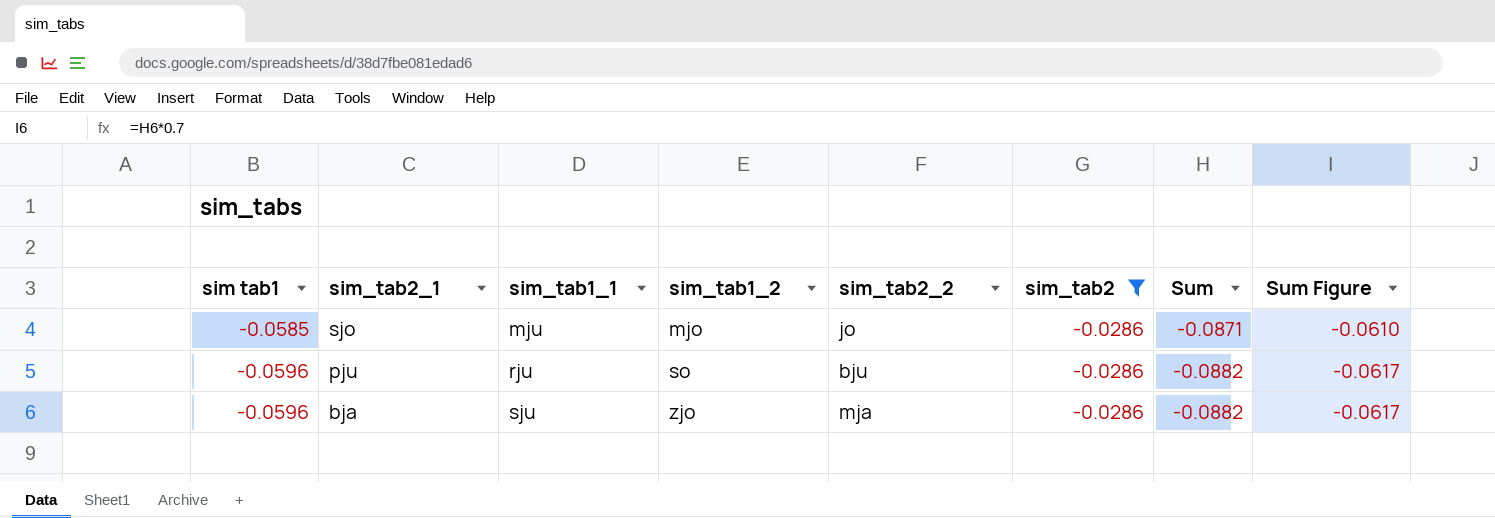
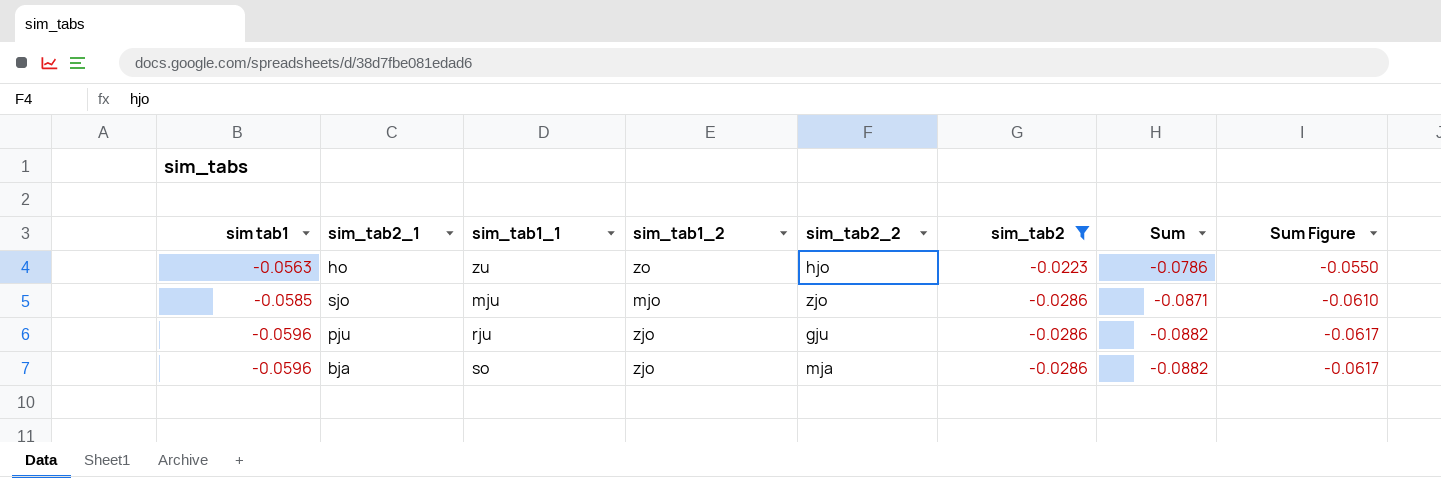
row ho: none -> -0.0563 | zu | zo | hjo | -0.0223 | -0.0786 | -0.0550
sjo | sim_tab2_2: jo -> zjo
pju | sim_tab1_2: so -> zjo
pju | sim_tab2_2: bju -> gju
bja | sim_tab1_1: sju -> so

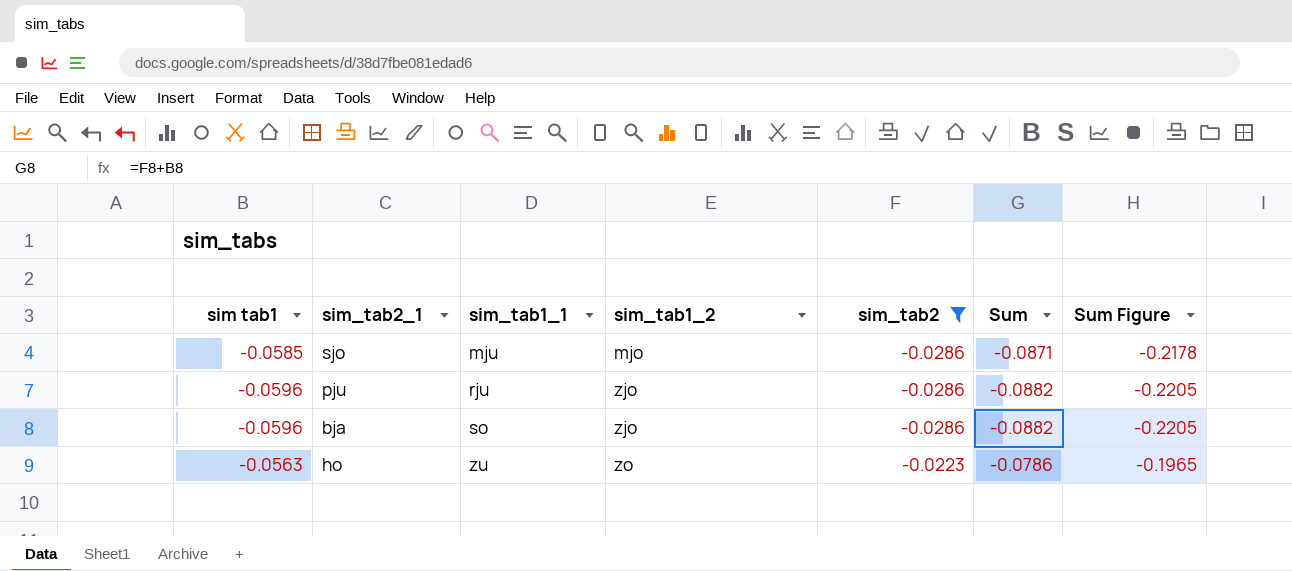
row order: sim tab1 descending -> sim_tab1_1 ascending
column sim_tab2_2 | position: 5 -> none
column Sum Figure | formula: [Sum] * 0.7 -> [Sum] * 2.5

